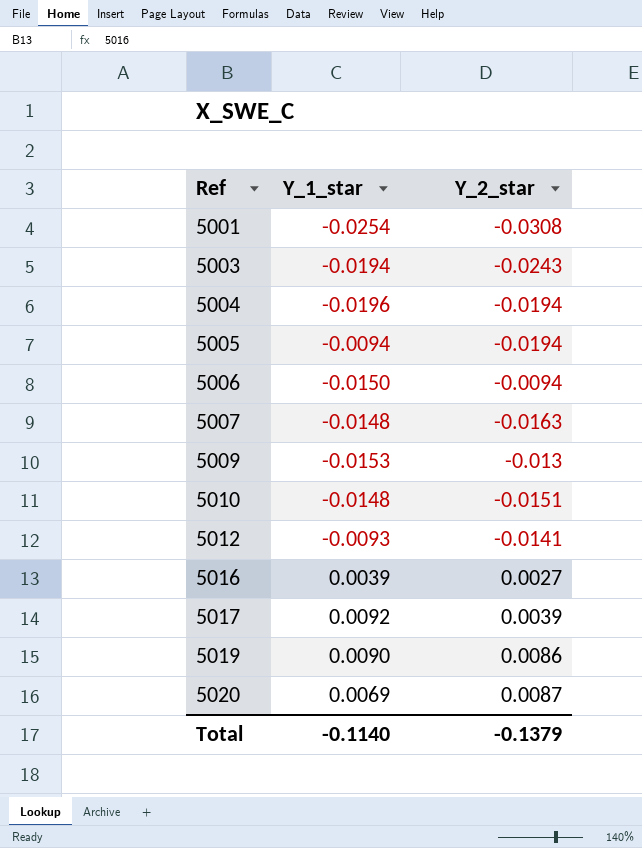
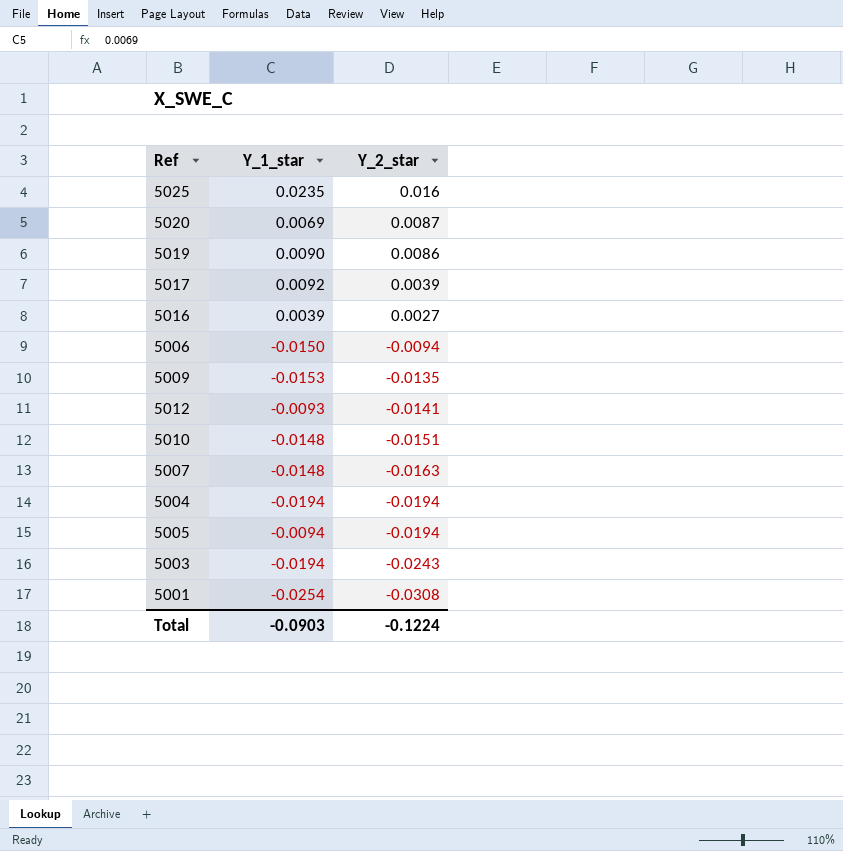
row order: Ref ascending -> Y_2_star descending
row 5025: none -> 0.0235 | 0.016
5009 | Y_2_star: -0.013 -> -0.0135
5004 | Y_1_star: -0.0196 -> -0.0194
Total | Y_1_star: -0.1140 -> -0.0903
Total | Y_2_star: -0.1379 -> -0.1224

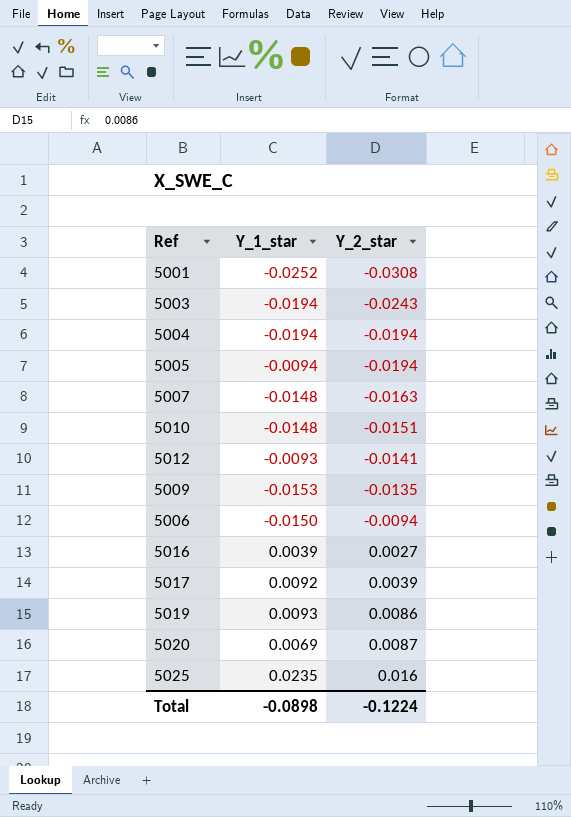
row order: Y_2_star descending -> Y_2_star ascending
5001 | Y_1_star: -0.0254 -> -0.0252
5019 | Y_1_star: 0.0090 -> 0.0093
Total | Y_1_star: -0.0903 -> -0.0898

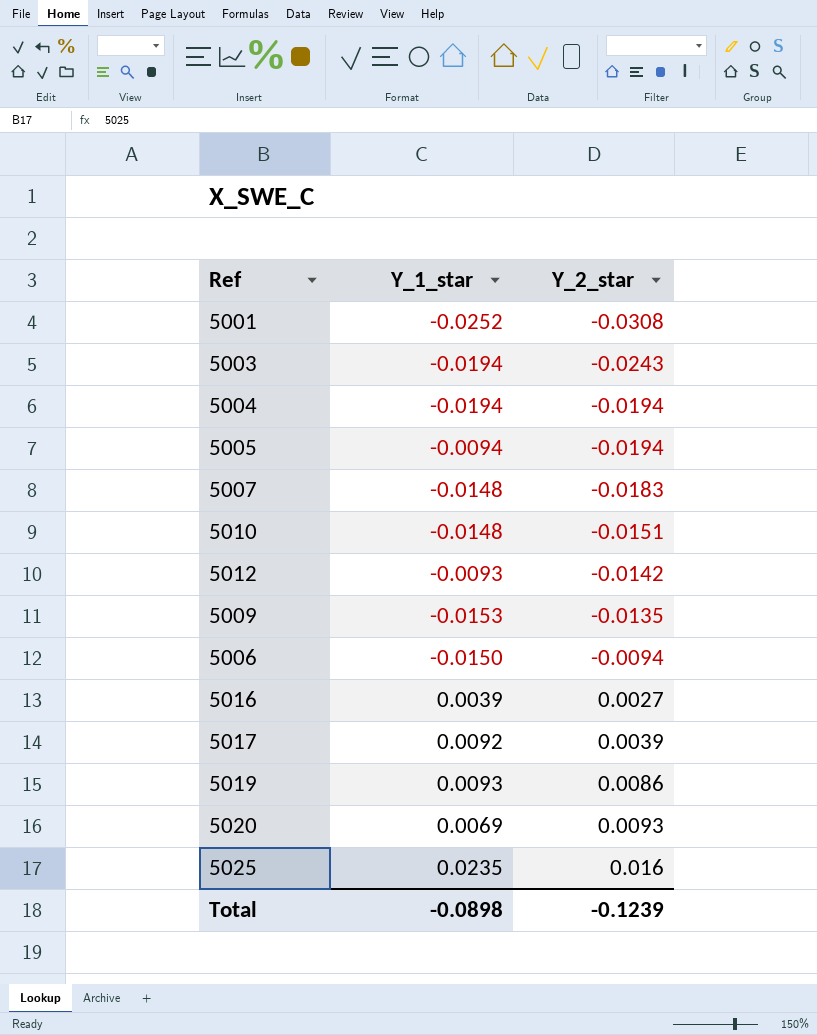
5007 | Y_2_star: -0.0163 -> -0.0183
5012 | Y_2_star: -0.0141 -> -0.0142
5020 | Y_2_star: 0.0087 -> 0.0093
Total | Y_2_star: -0.1224 -> -0.1239

